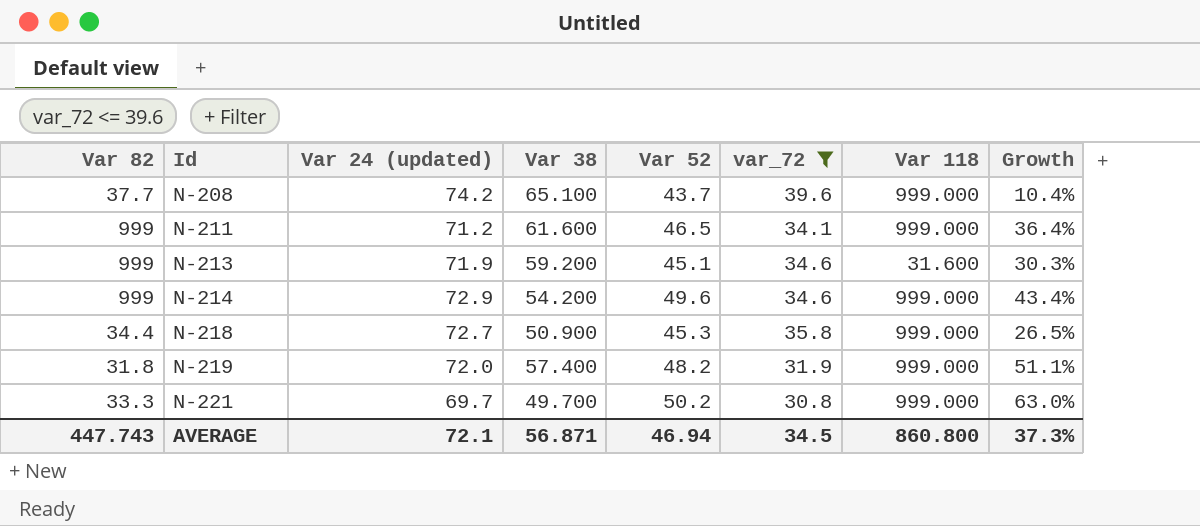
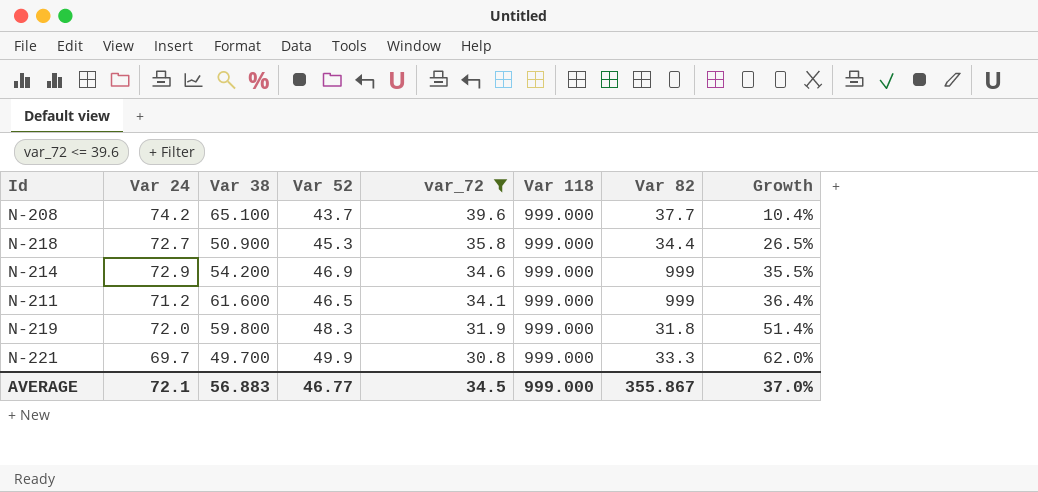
row order: Id ascending -> var_72 descending
column name: Var 24 (updated) -> Var 24
column Var 82 | position: 1 -> 7
row N-213: 999 | 71.9 | 59.200 | 45.1 | 34.6 | 31.600 | 30.3% -> none
N-214 | Var 52: 49.6 -> 46.9
N-214 | Growth: 43.4% -> 35.5%
N-219 | Var 38: 57.400 -> 59.800
N-219 | Var 52: 48.2 -> 48.3
N-219 | Growth: 51.1% -> 51.4%
N-221 | Var 52: 50.2 -> 49.9
N-221 | Growth: 63.0% -> 62.0%
AVERAGE | Var 38: 56.871 -> 56.883
AVERAGE | Var 52: 46.94 -> 46.77
AVERAGE | Var 118: 860.800 -> 999.000
AVERAGE | Var 82: 447.743 -> 355.867
AVERAGE | Growth: 37.3% -> 37.0%

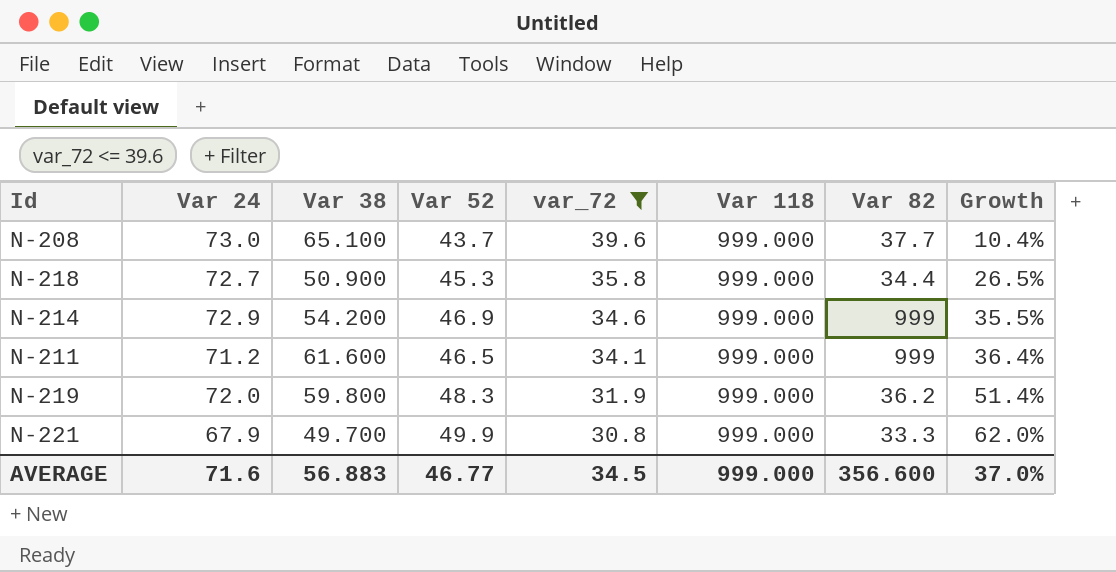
N-208 | Var 24: 74.2 -> 73.0
N-219 | Var 82: 31.8 -> 36.2
N-221 | Var 24: 69.7 -> 67.9
AVERAGE | Var 24: 72.1 -> 71.6
AVERAGE | Var 82: 355.867 -> 356.600

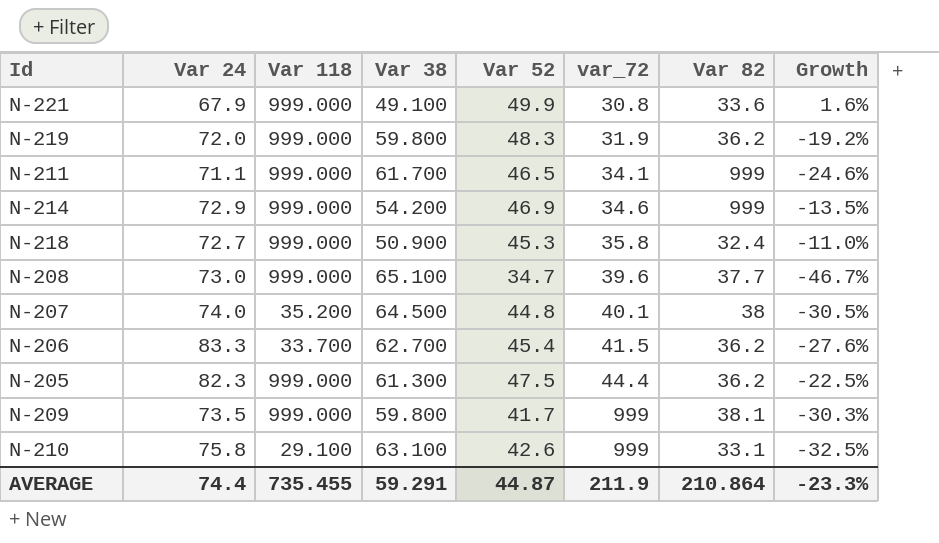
filter: var_72 <= 39.6 -> none
row order: var_72 descending -> var_72 ascending
column Var 118 | position: 6 -> 3
column Growth | formula: ([Var 52] - [var_72]) / [var_72] -> ([Var 52] - [Var 38]) / [Var 38]
N-221 | Var 38: 49.700 -> 49.100
N-221 | Var 82: 33.3 -> 33.6
N-211 | Var 24: 71.2 -> 71.1
N-211 | Var 38: 61.600 -> 61.700
N-218 | Var 82: 34.4 -> 32.4
N-208 | Var 52: 43.7 -> 34.7
AVERAGE | Var 24: 71.6 -> 74.4
AVERAGE | Var 118: 999.000 -> 735.455
AVERAGE | Var 38: 56.883 -> 59.291
AVERAGE | Var 52: 46.77 -> 44.87
AVERAGE | var_72: 34.5 -> 211.9
AVERAGE | Var 82: 356.600 -> 210.864
AVERAGE | Growth: 37.0% -> -23.3%

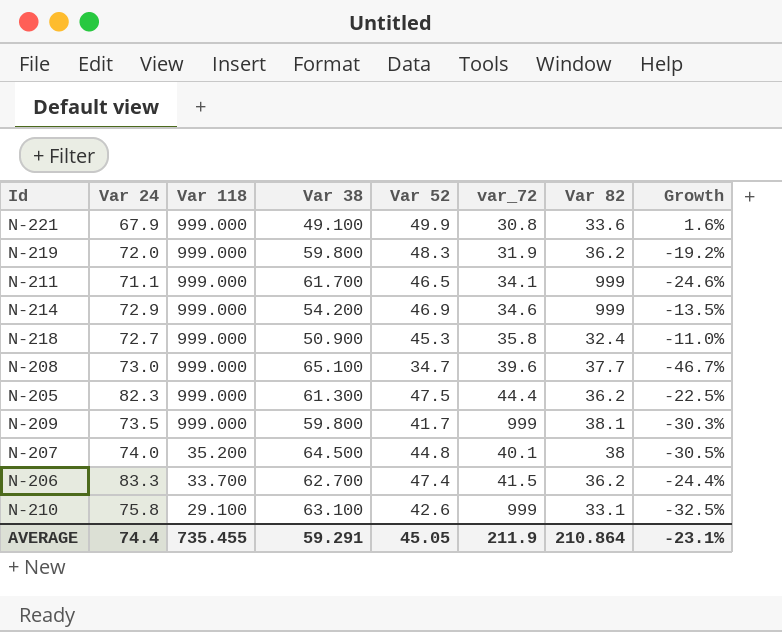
row order: var_72 ascending -> Var 118 descending
N-206 | Var 52: 45.4 -> 47.4
N-206 | Growth: -27.6% -> -24.4%
AVERAGE | Var 52: 44.87 -> 45.05
AVERAGE | Growth: -23.3% -> -23.1%

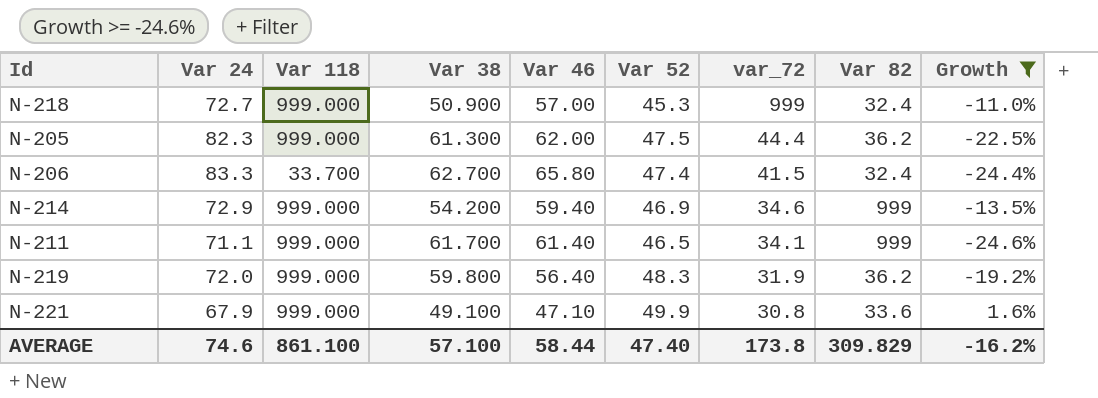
filter: none -> Growth >= -24.6%
row order: Var 118 descending -> var_72 descending
column Var 46 | position: none -> 5
N-218 | var_72: 35.8 -> 999
N-206 | Var 82: 36.2 -> 32.4
AVERAGE | Var 24: 74.4 -> 74.6
AVERAGE | Var 118: 735.455 -> 861.100
AVERAGE | Var 38: 59.291 -> 57.100
AVERAGE | Var 52: 45.05 -> 47.40
AVERAGE | var_72: 211.9 -> 173.8
AVERAGE | Var 82: 210.864 -> 309.829
AVERAGE | Growth: -23.1% -> -16.2%

